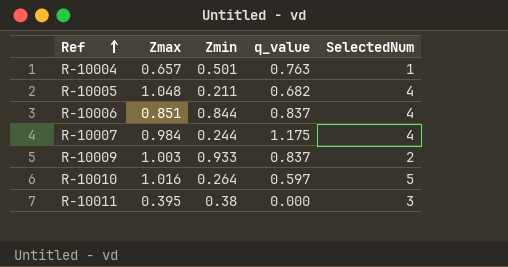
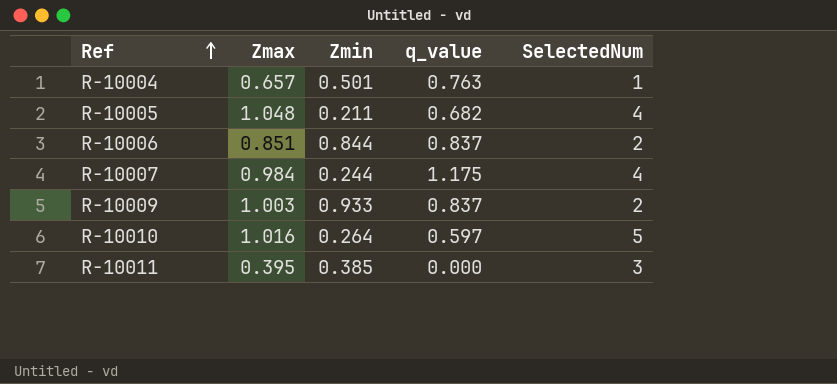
R-10006 | SelectedNum: 4 -> 2
R-10011 | Zmin: 0.38 -> 0.385

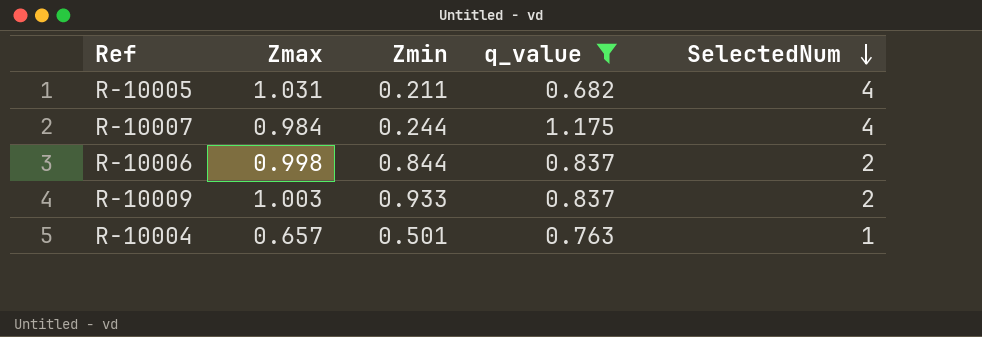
filter: none -> q_value >= 0.682
row order: Ref ascending -> SelectedNum descending
R-10005 | Zmax: 1.048 -> 1.031
R-10006 | Zmax: 0.851 -> 0.998

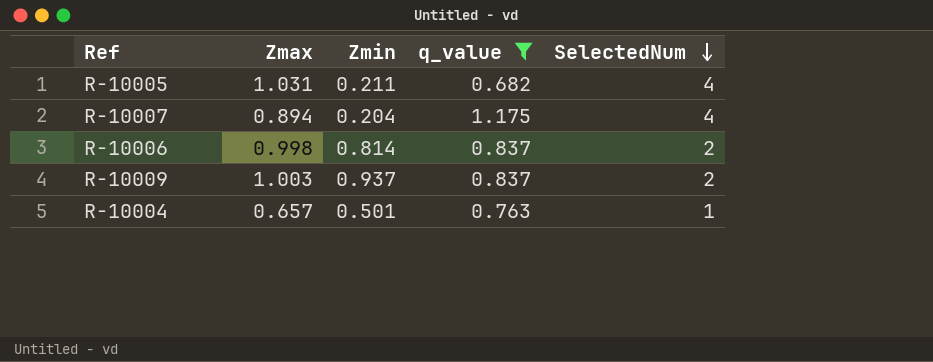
R-10007 | Zmax: 0.984 -> 0.894
R-10007 | Zmin: 0.244 -> 0.204
R-10006 | Zmin: 0.844 -> 0.814
R-10009 | Zmin: 0.933 -> 0.937

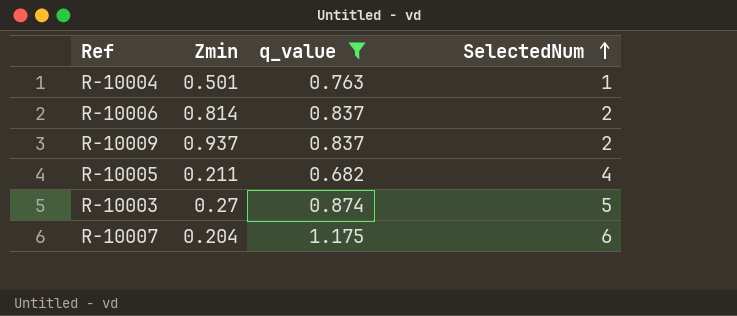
row order: SelectedNum descending -> SelectedNum ascending
column Zmax | position: 2 -> none
row R-10003: none -> 0.27 | 0.874 | 5
R-10007 | SelectedNum: 4 -> 6

